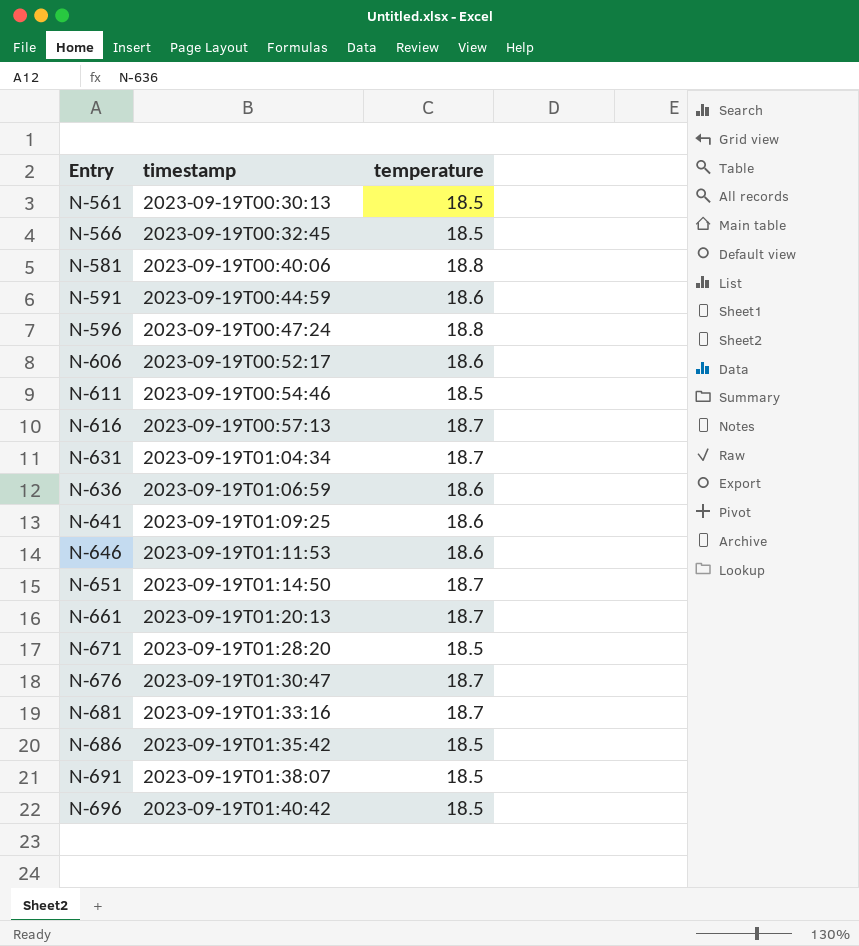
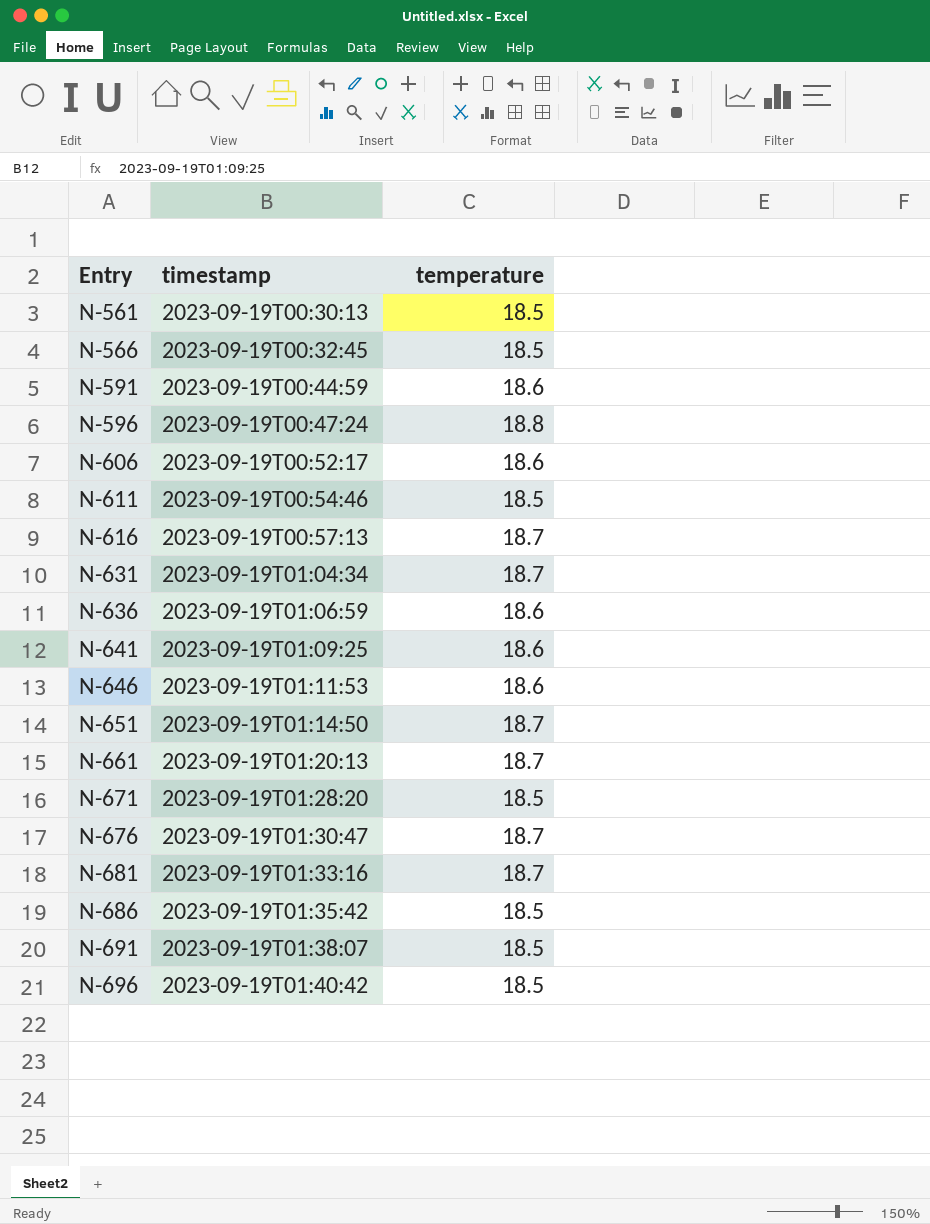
row N-581: 2023-09-19T00:40:06 | 18.8 -> none

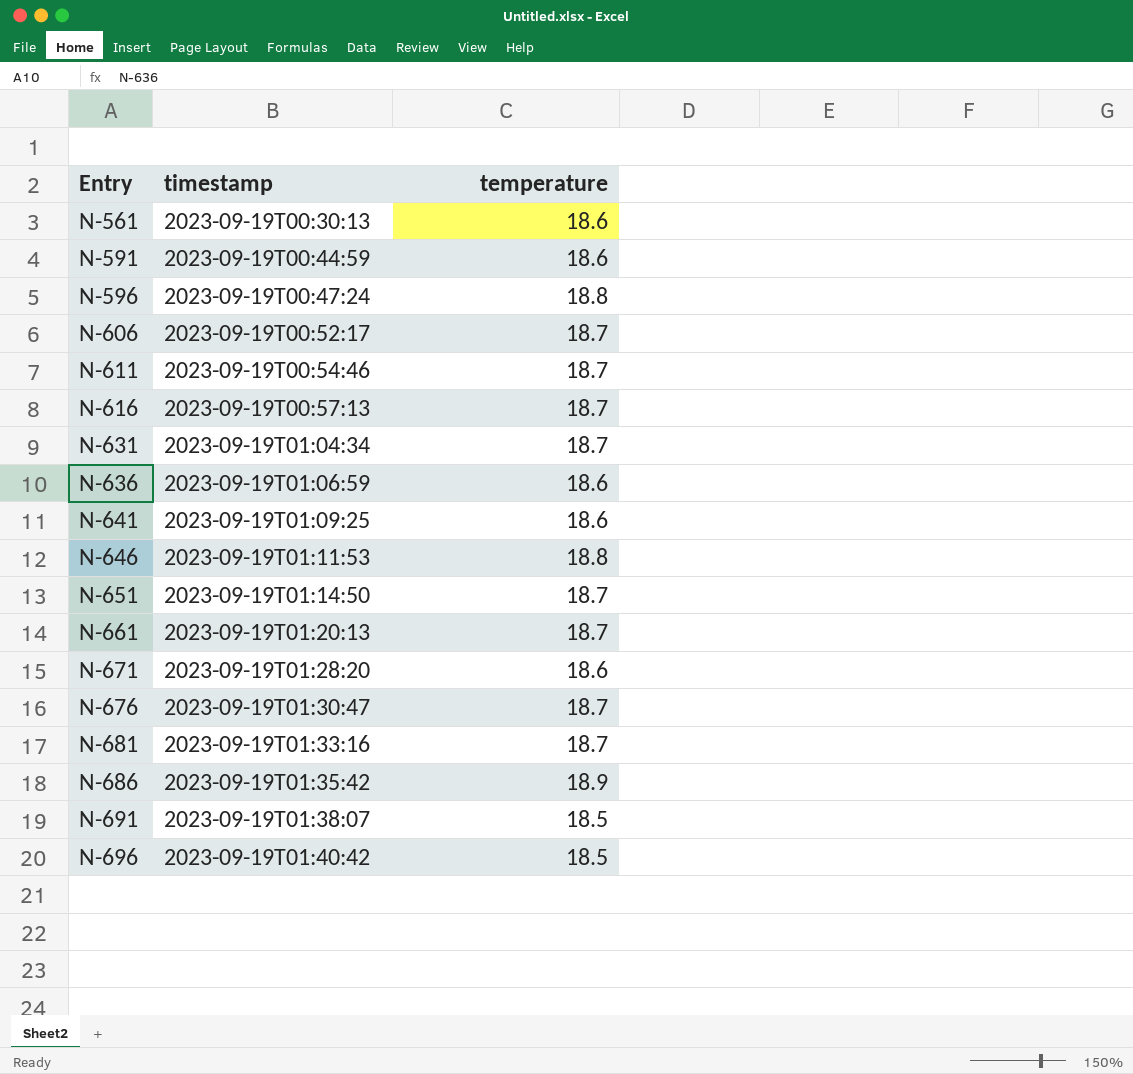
row N-566: 2023-09-19T00:32:45 | 18.5 -> none
N-561 | temperature: 18.5 -> 18.6
N-606 | temperature: 18.6 -> 18.7
N-611 | temperature: 18.5 -> 18.7
N-646 | temperature: 18.6 -> 18.8
N-671 | temperature: 18.5 -> 18.6
N-686 | temperature: 18.5 -> 18.9

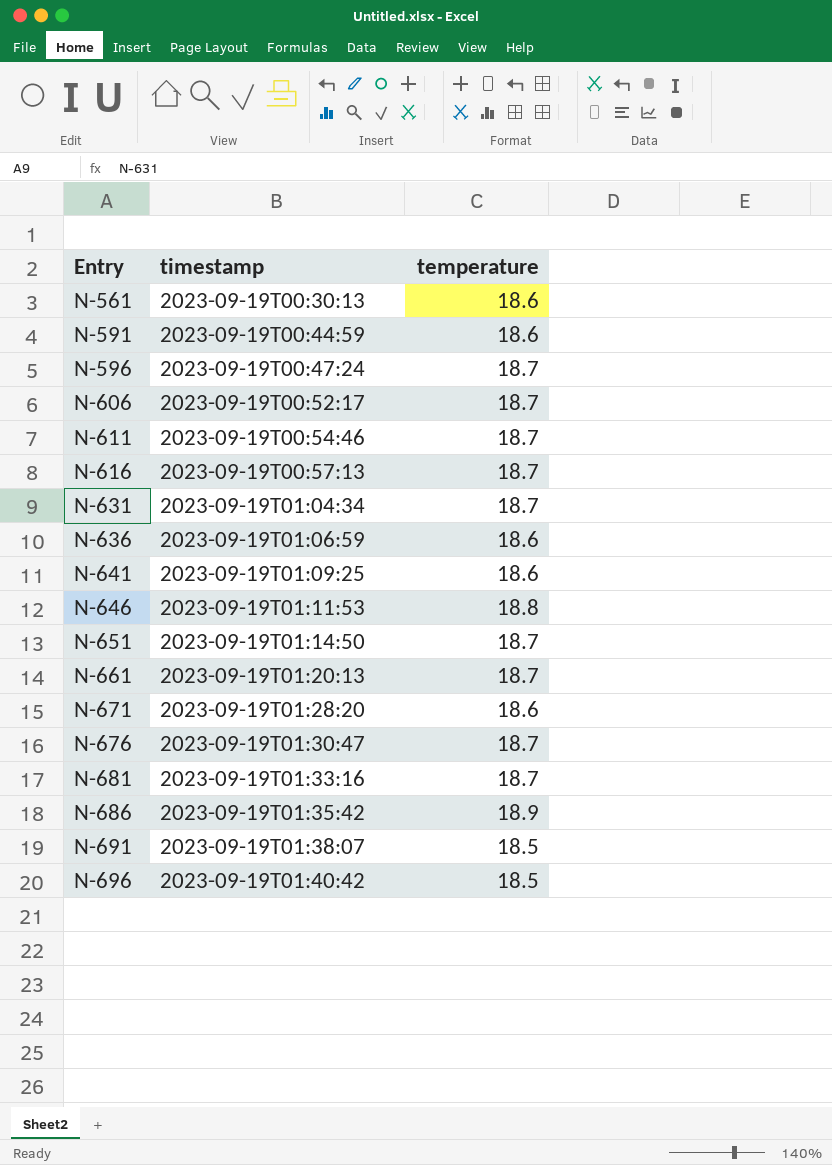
N-596 | temperature: 18.8 -> 18.7

